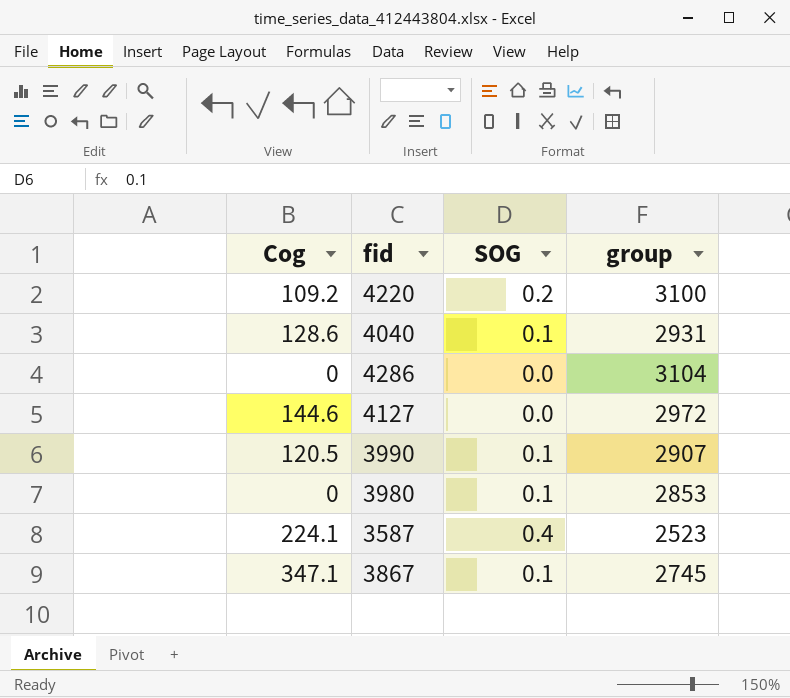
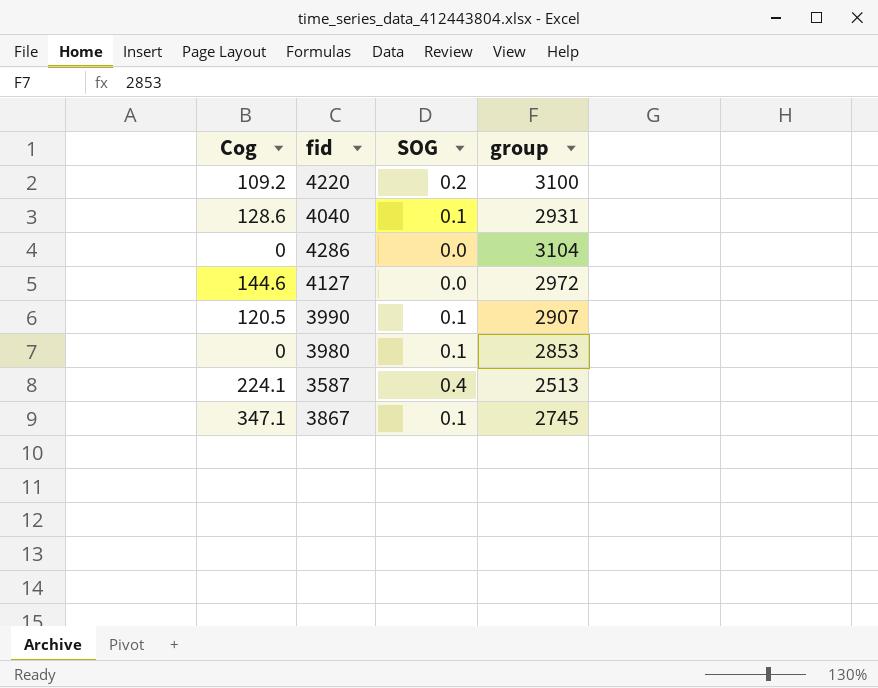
3587 | group: 2523 -> 2513

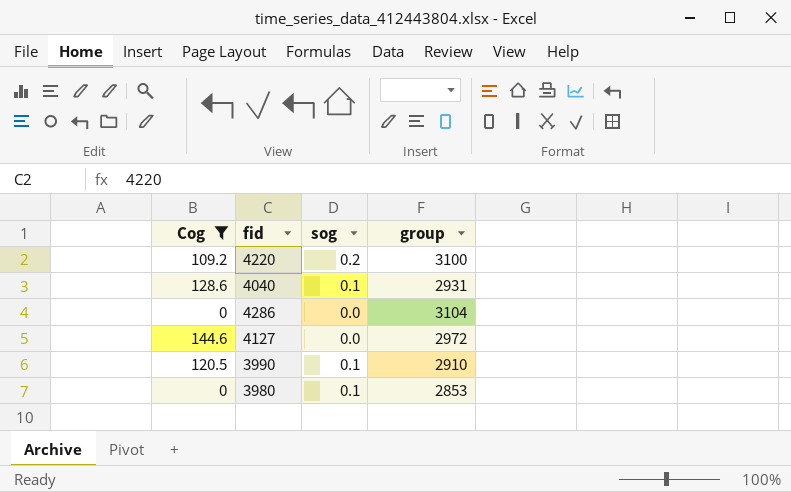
filter: none -> Cog <= 144.6
column name: SOG -> sog
3990 | group: 2907 -> 2910

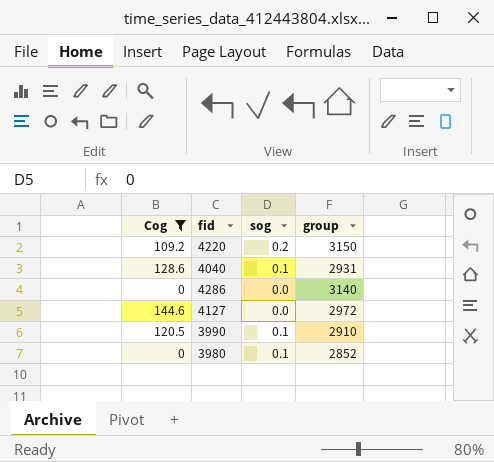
4220 | group: 3100 -> 3150
4286 | group: 3104 -> 3140
3980 | group: 2853 -> 2852

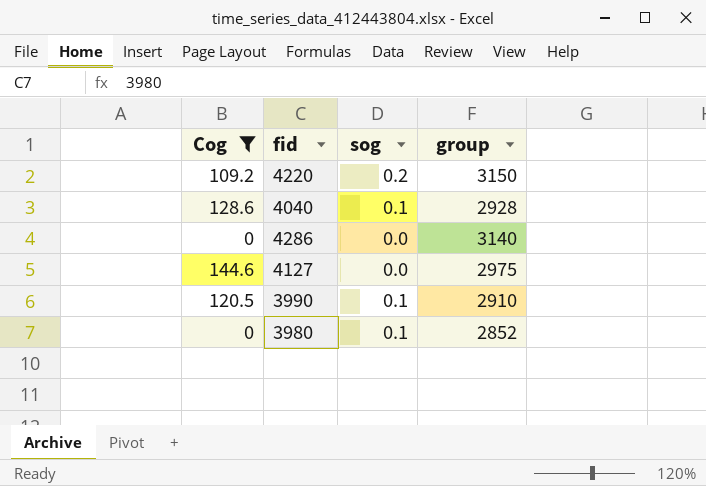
4040 | group: 2931 -> 2928
4127 | group: 2972 -> 2975

